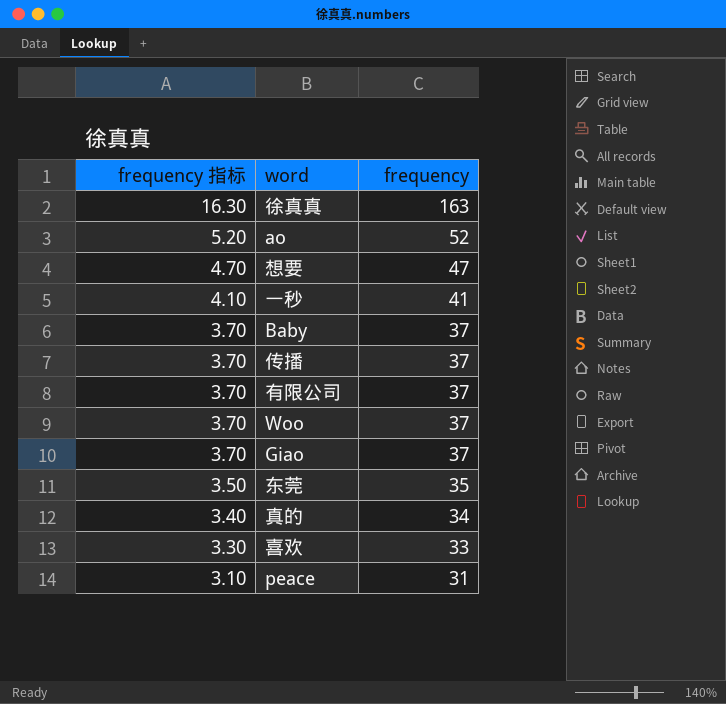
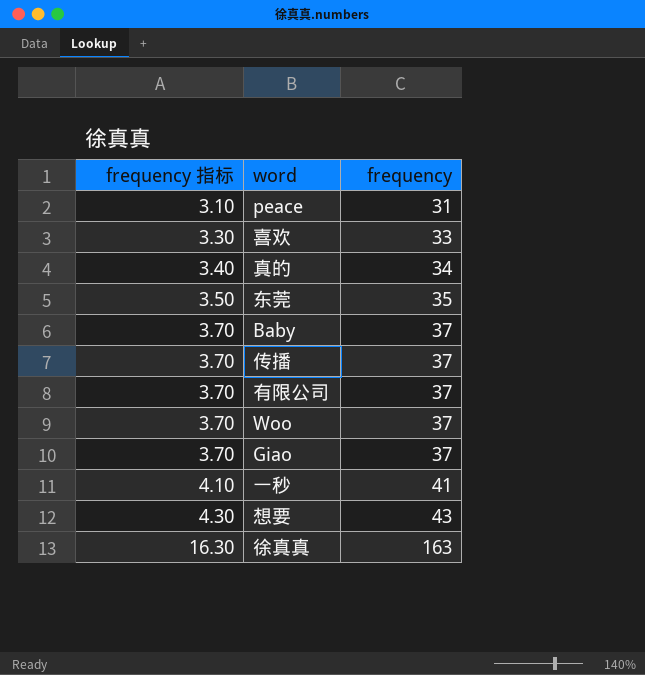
row order: frequency 指标 descending -> frequency 指标 ascending
row ao: 5.20 | 52 -> none
想要 | frequency 指标: 4.70 -> 4.30
想要 | frequency: 47 -> 43

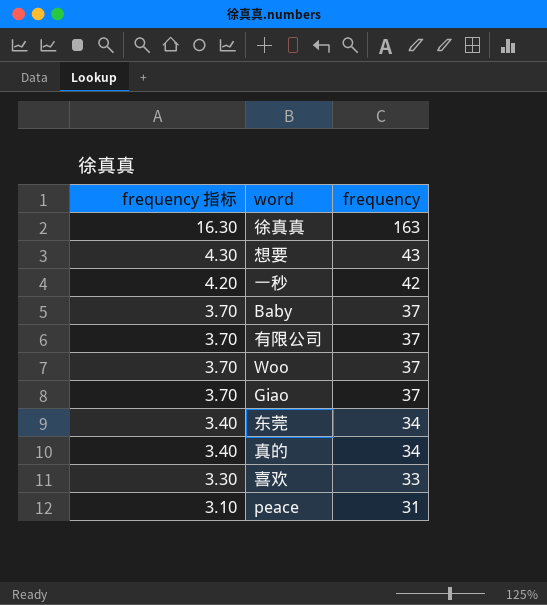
row order: frequency 指标 ascending -> frequency 指标 descending
row 传播: 3.70 | 37 -> none
一秒 | frequency 指标: 4.10 -> 4.20
一秒 | frequency: 41 -> 42
东莞 | frequency 指标: 3.50 -> 3.40
东莞 | frequency: 35 -> 34

